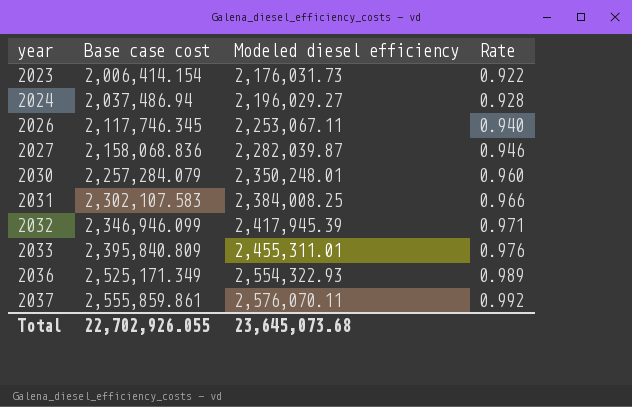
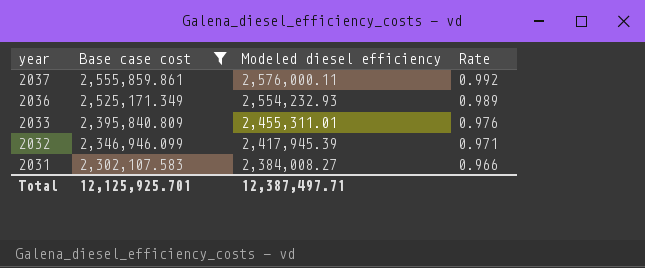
filter: none -> Base case cost >= 2,302,107.583
row order: year ascending -> year descending
2037 | Modeled diesel efficiency: 2,576,070.11 -> 2,576,000.11
2036 | Modeled diesel efficiency: 2,554,322.93 -> 2,554,232.93
2031 | Modeled diesel efficiency: 2,384,008.25 -> 2,384,008.27
Total | Base case cost: 22,702,926.055 -> 12,125,925.701
Total | Modeled diesel efficiency: 23,645,073.68 -> 12,387,497.71

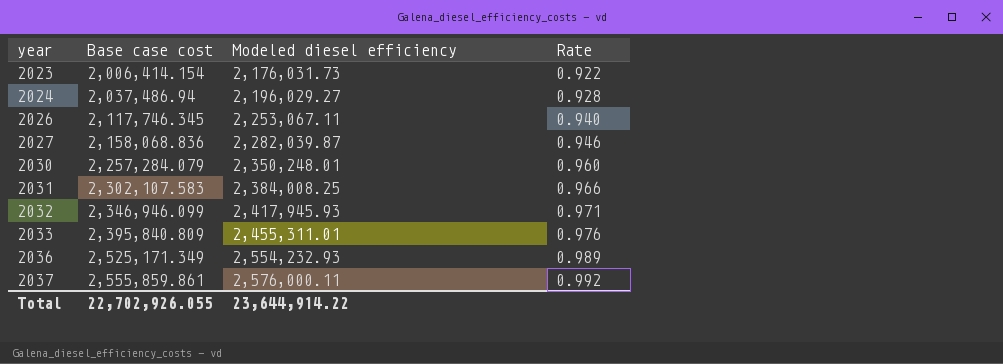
filter: Base case cost >= 2,302,107.583 -> none
row order: year descending -> year ascending
2031 | Modeled diesel efficiency: 2,384,008.27 -> 2,384,008.25
2032 | Modeled diesel efficiency: 2,417,945.39 -> 2,417,945.93
Total | Base case cost: 12,125,925.701 -> 22,702,926.055
Total | Modeled diesel efficiency: 12,387,497.71 -> 23,644,914.22

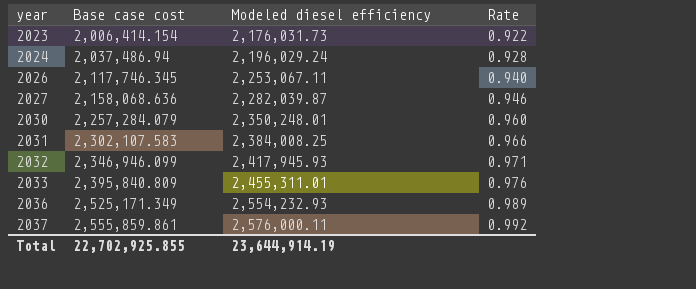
2024 | Modeled diesel efficiency: 2,196,029.27 -> 2,196,029.24
2027 | Base case cost: 2,158,068.836 -> 2,158,068.636
Total | Base case cost: 22,702,926.055 -> 22,702,925.855
Total | Modeled diesel efficiency: 23,644,914.22 -> 23,644,914.19

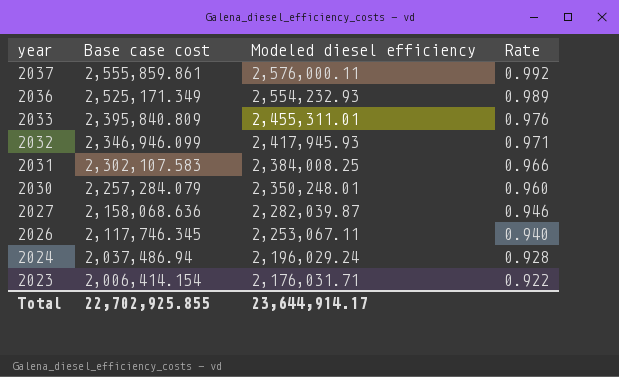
row order: year ascending -> year descending
2023 | Modeled diesel efficiency: 2,176,031.73 -> 2,176,031.71
Total | Modeled diesel efficiency: 23,644,914.19 -> 23,644,914.17

